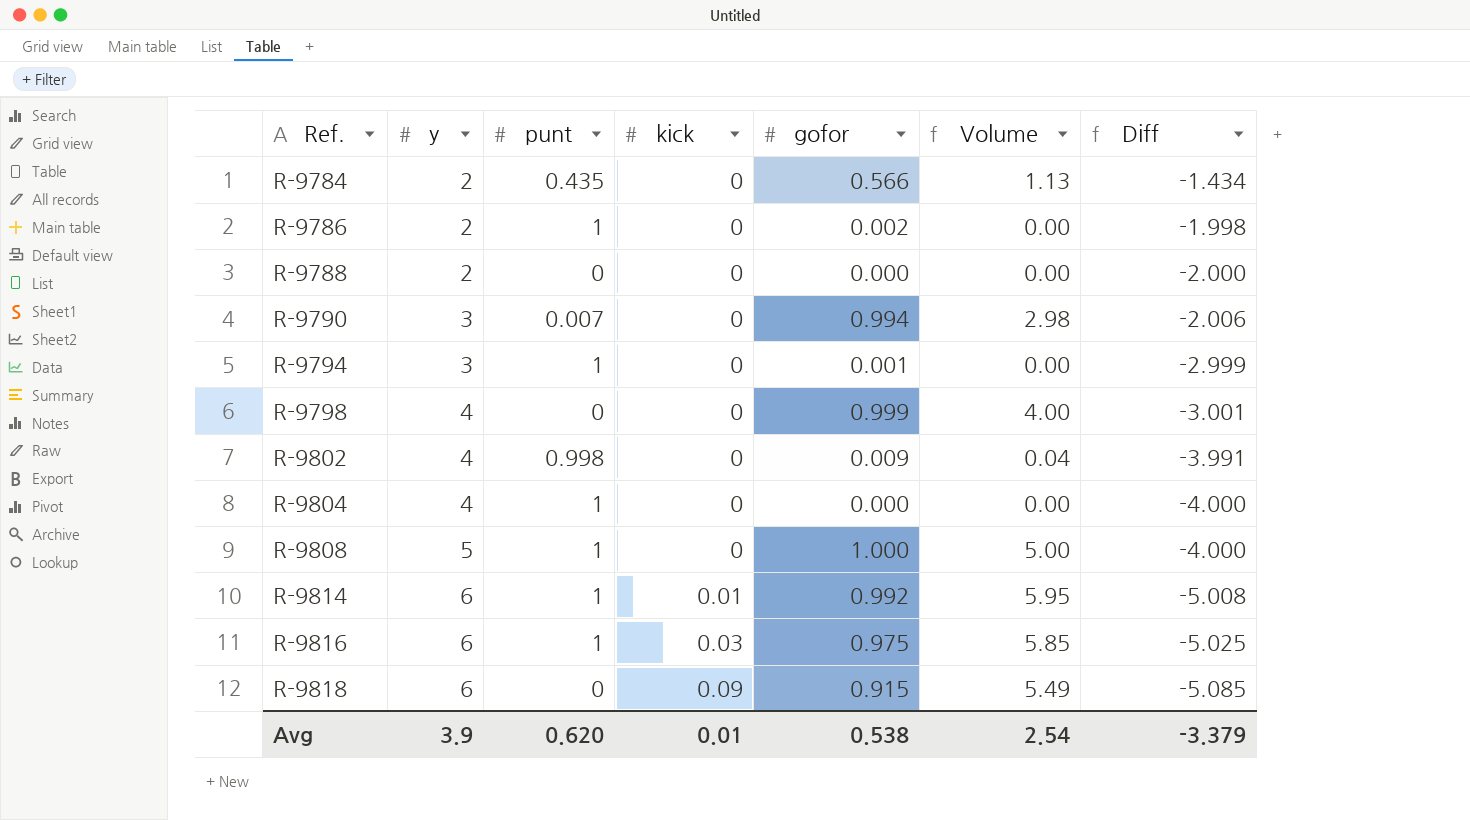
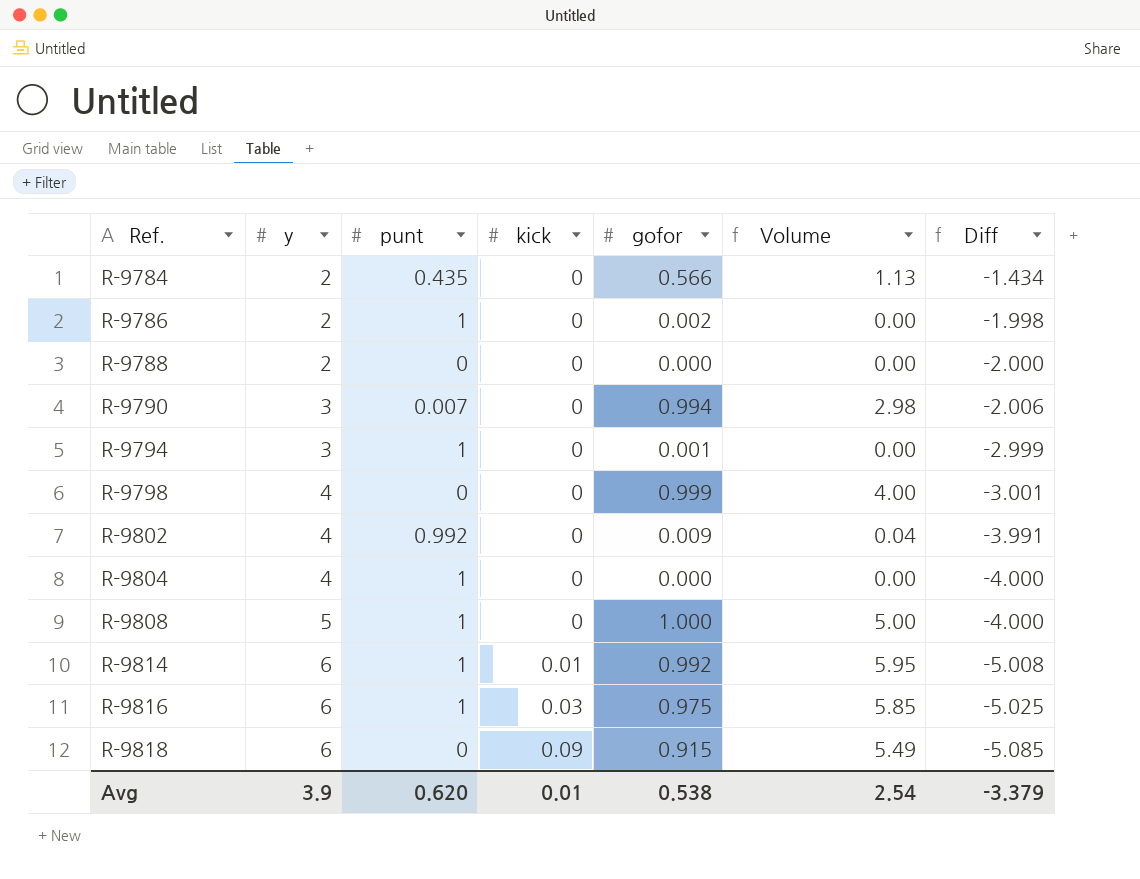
R-9802 | punt: 0.998 -> 0.992

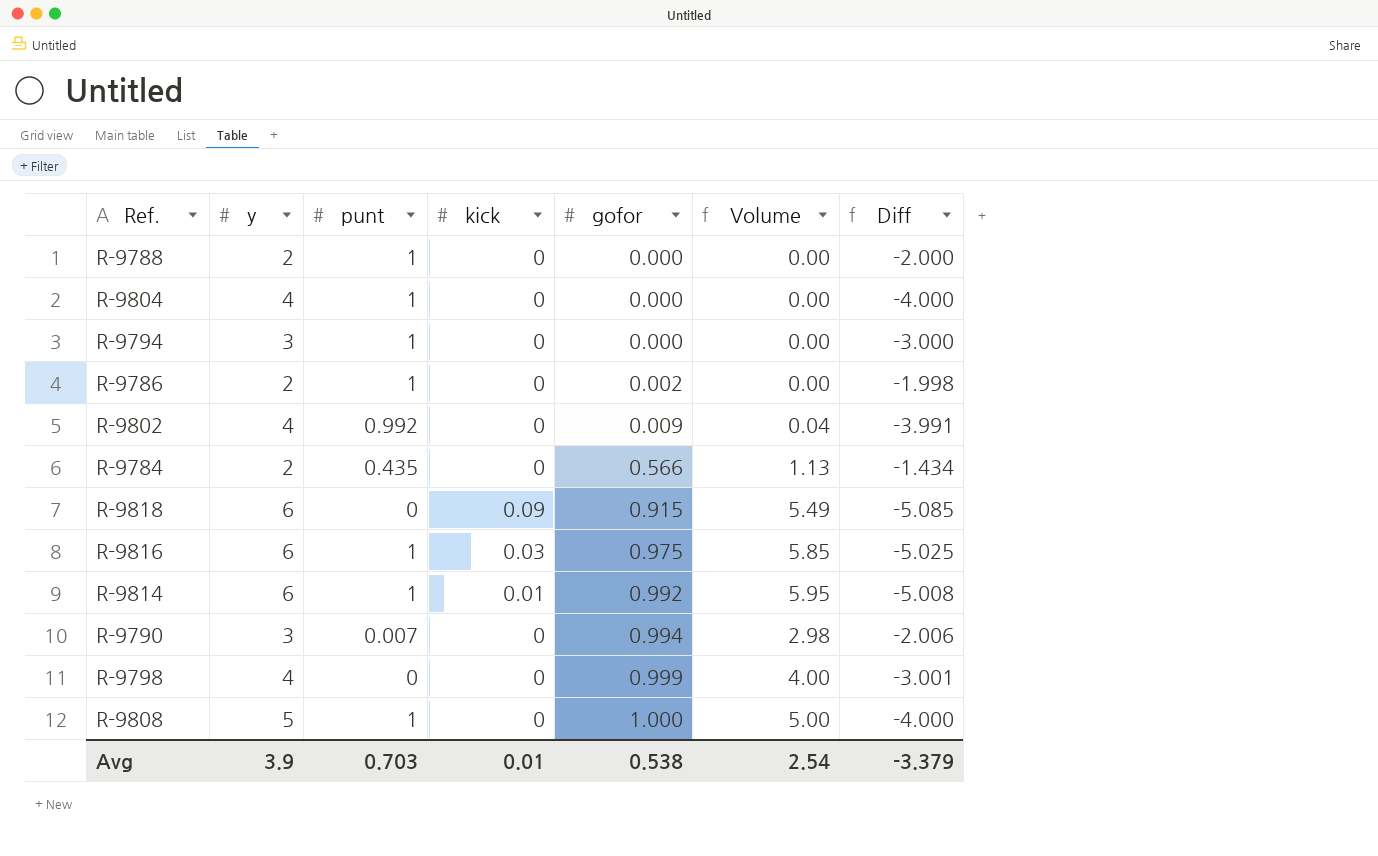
row order: Ref. ascending -> gofor ascending
R-9788 | punt: 0 -> 1
R-9794 | gofor: 0.001 -> 0.000
R-9794 | Diff: -2.999 -> -3.000
Avg | punt: 0.620 -> 0.703

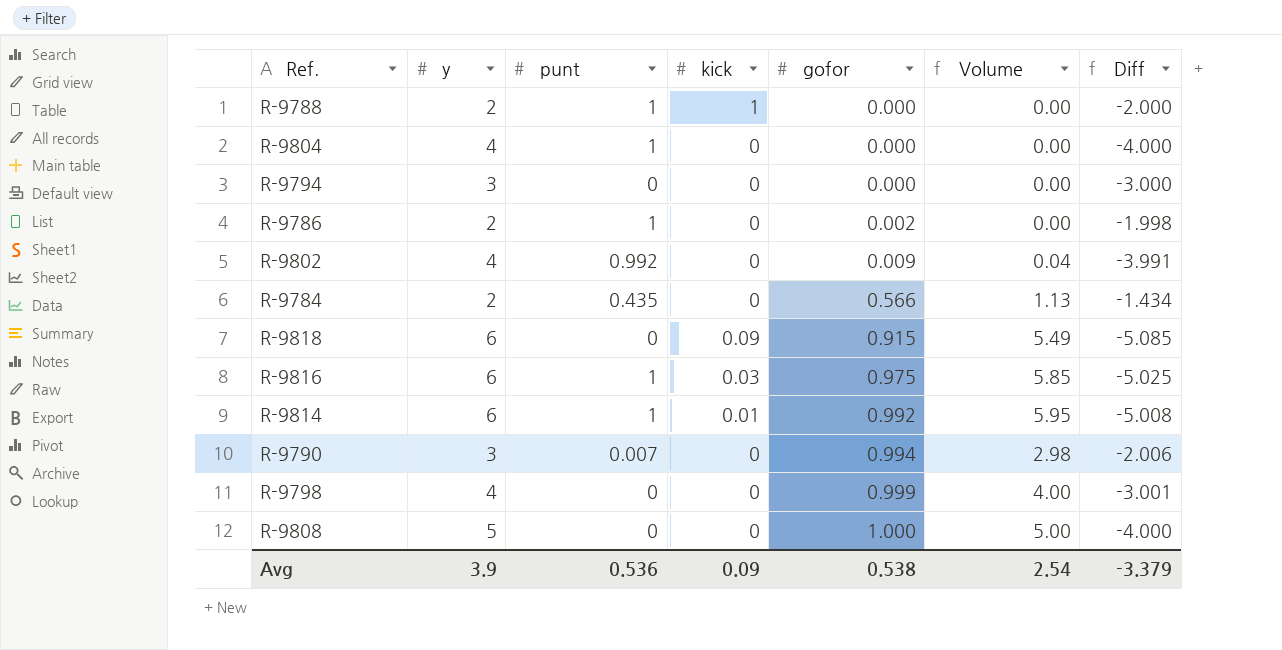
R-9788 | kick: 0 -> 1
R-9794 | punt: 1 -> 0
R-9808 | punt: 1 -> 0
Avg | punt: 0.703 -> 0.536
Avg | kick: 0.01 -> 0.09

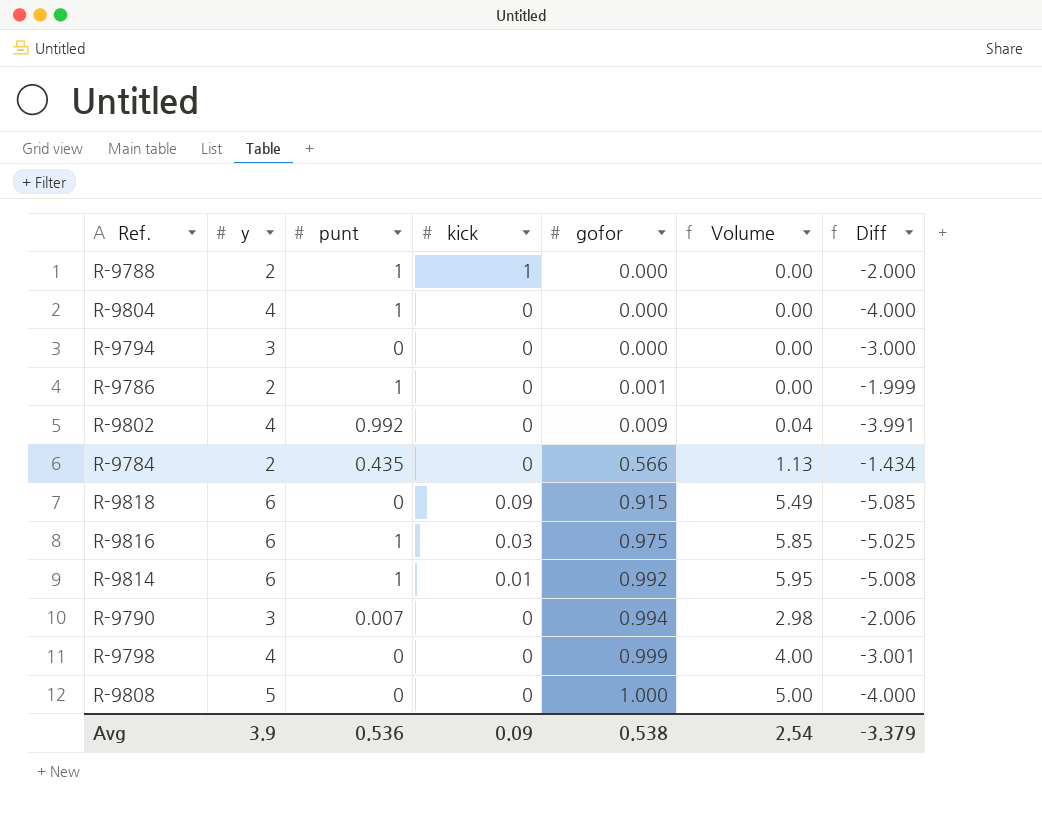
R-9786 | gofor: 0.002 -> 0.001
R-9786 | Diff: -1.998 -> -1.999

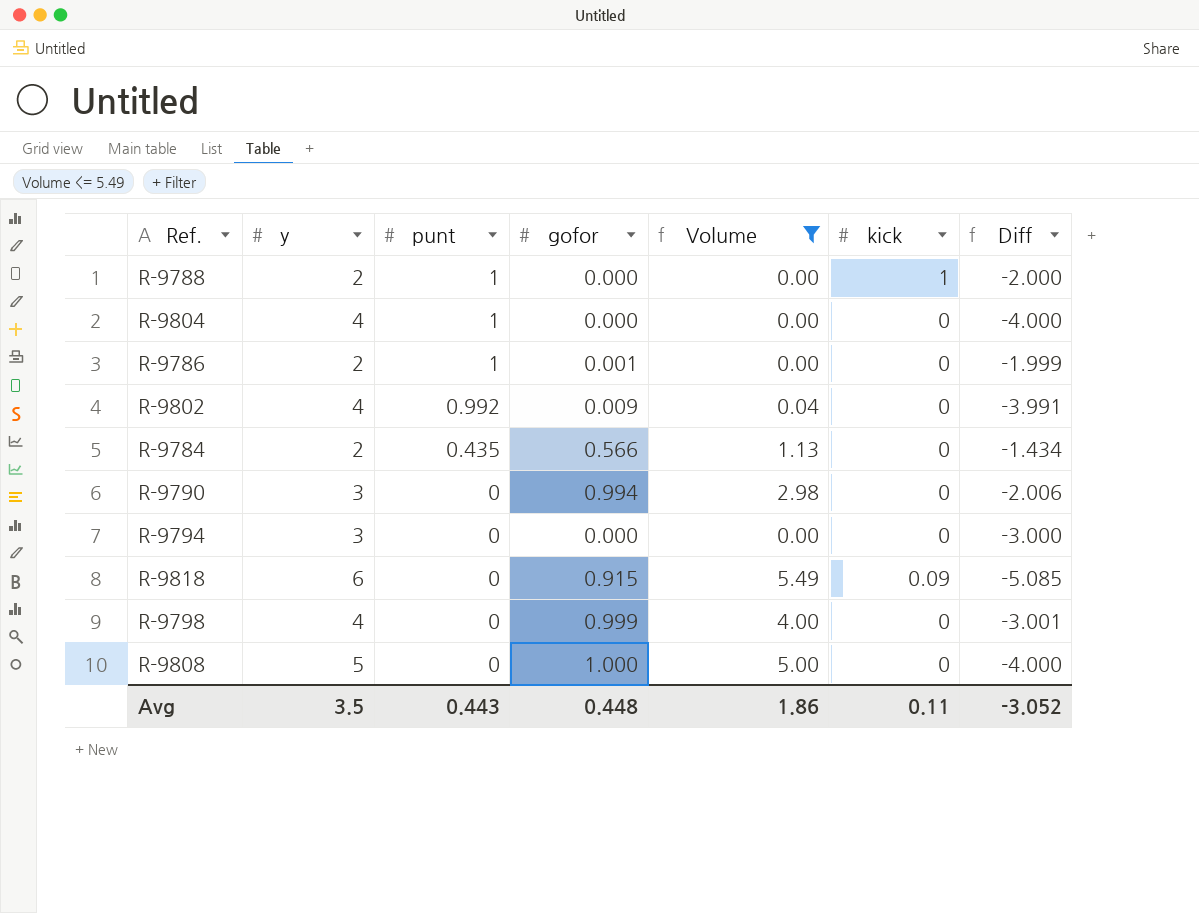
filter: none -> Volume <= 5.49
row order: gofor ascending -> punt descending
column kick | position: 4 -> 6
R-9790 | punt: 0.007 -> 0
Avg | y: 3.9 -> 3.5
Avg | punt: 0.536 -> 0.443
Avg | gofor: 0.538 -> 0.448
Avg | Volume: 2.54 -> 1.86
Avg | kick: 0.09 -> 0.11
Avg | Diff: -3.379 -> -3.052

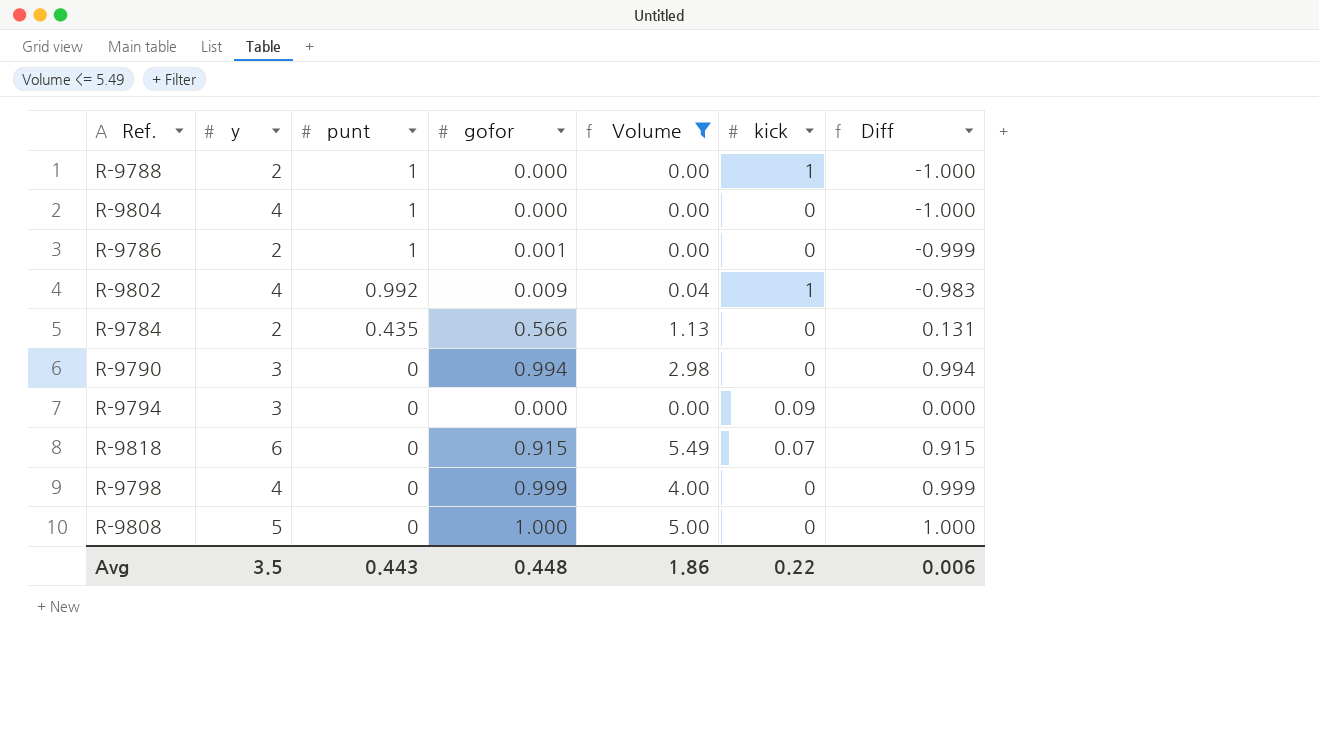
column Diff | formula: [gofor] - [y] -> [gofor] - [punt]
R-9802 | kick: 0 -> 1
R-9794 | kick: 0 -> 0.09
R-9818 | kick: 0.09 -> 0.07
Avg | kick: 0.11 -> 0.22
Avg | Diff: -3.052 -> 0.006

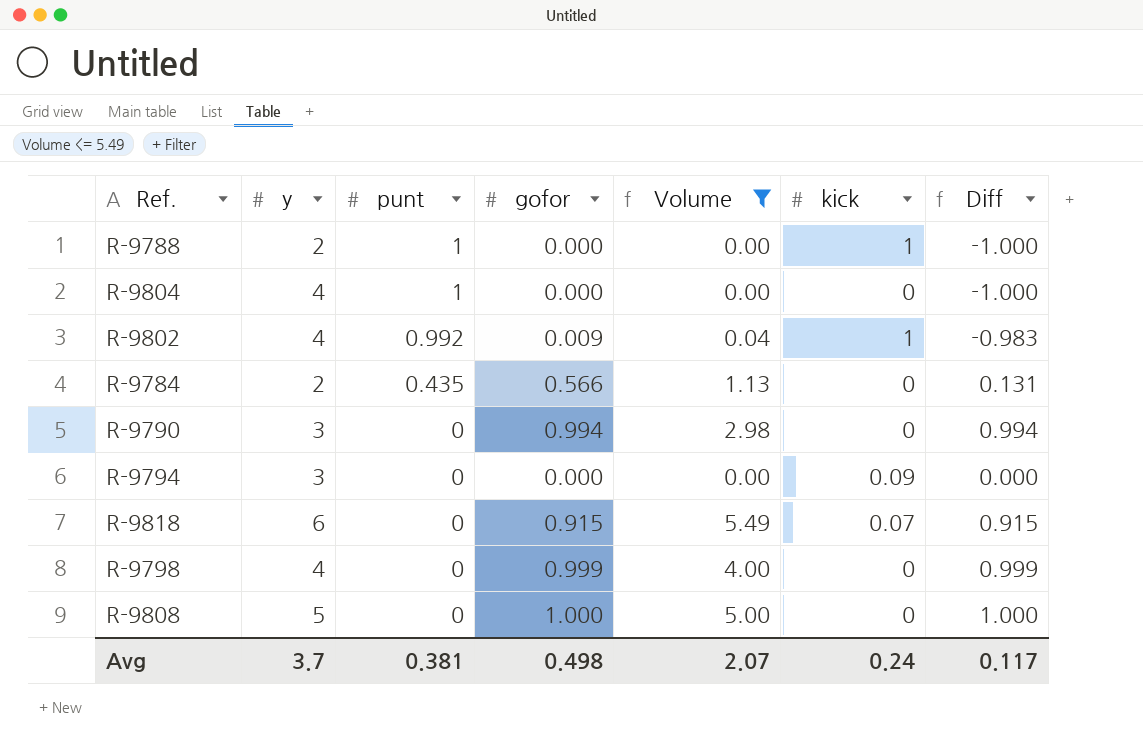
row R-9786: 2 | 1 | 0.001 | 0.00 | 0 | -0.999 -> none
Avg | y: 3.5 -> 3.7
Avg | punt: 0.443 -> 0.381
Avg | gofor: 0.448 -> 0.498
Avg | Volume: 1.86 -> 2.07
Avg | kick: 0.22 -> 0.24
Avg | Diff: 0.006 -> 0.117

